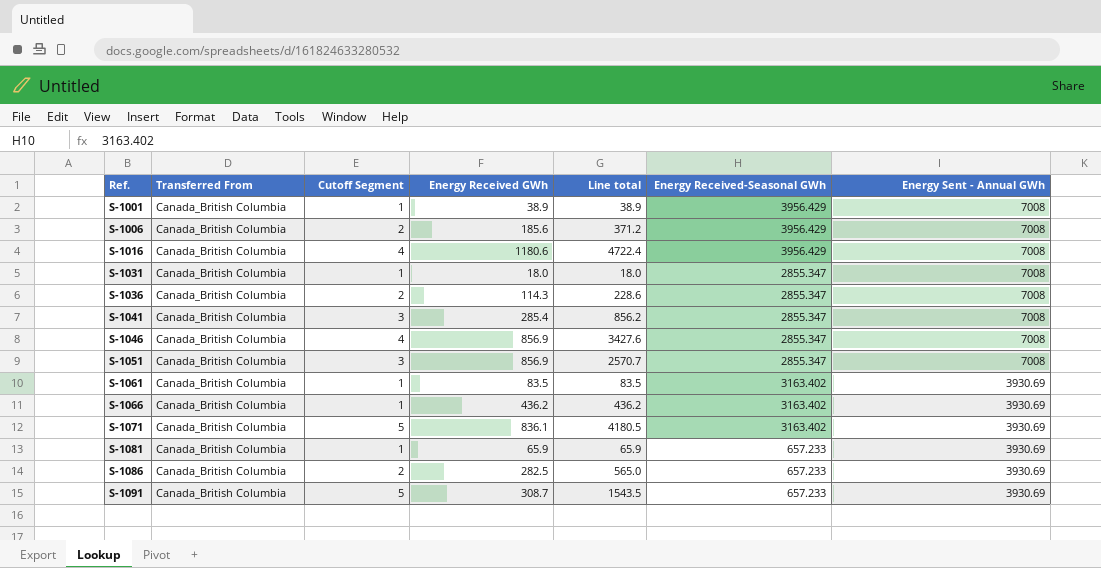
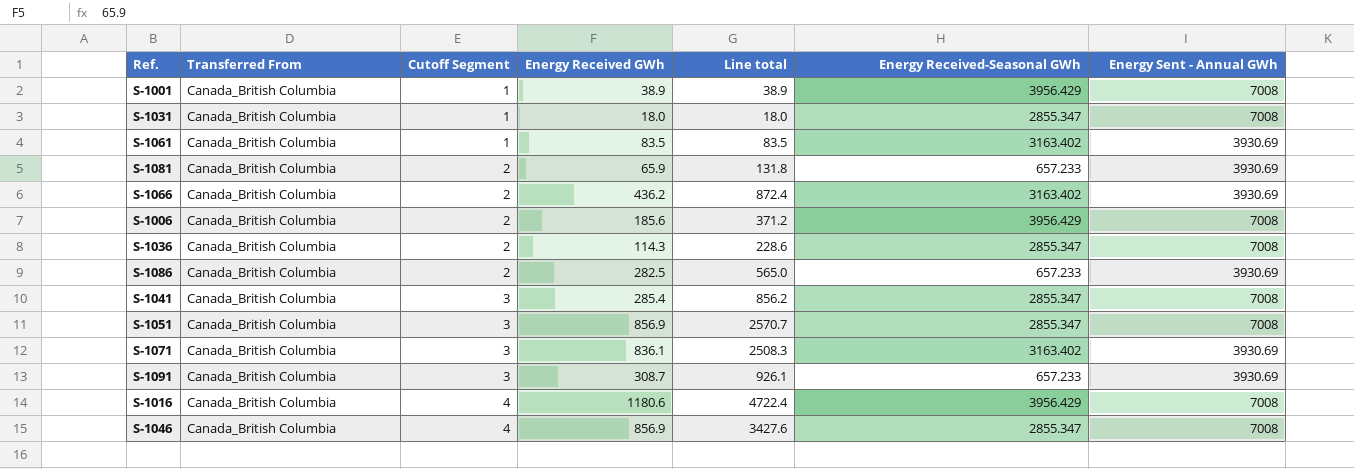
row order: Ref. ascending -> Cutoff Segment ascending
S-1081 | Cutoff Segment: 1 -> 2
S-1081 | Line total: 65.9 -> 131.8
S-1066 | Cutoff Segment: 1 -> 2
S-1066 | Line total: 436.2 -> 872.4
S-1071 | Cutoff Segment: 5 -> 3
S-1071 | Line total: 4180.5 -> 2508.3
S-1091 | Cutoff Segment: 5 -> 3
S-1091 | Line total: 1543.5 -> 926.1

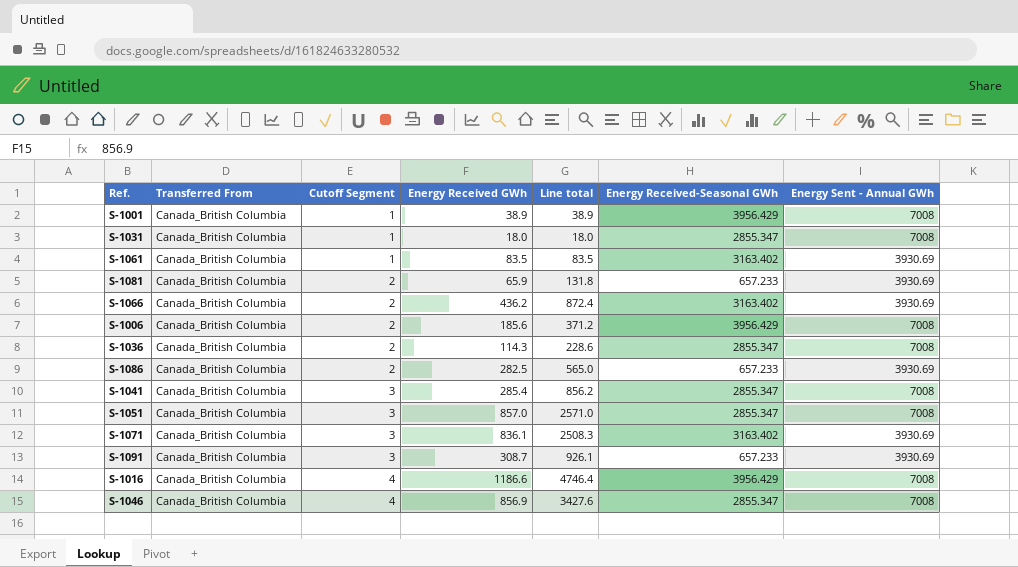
S-1051 | Energy Received GWh: 856.9 -> 857.0
S-1051 | Line total: 2570.7 -> 2571.0
S-1016 | Energy Received GWh: 1180.6 -> 1186.6
S-1016 | Line total: 4722.4 -> 4746.4

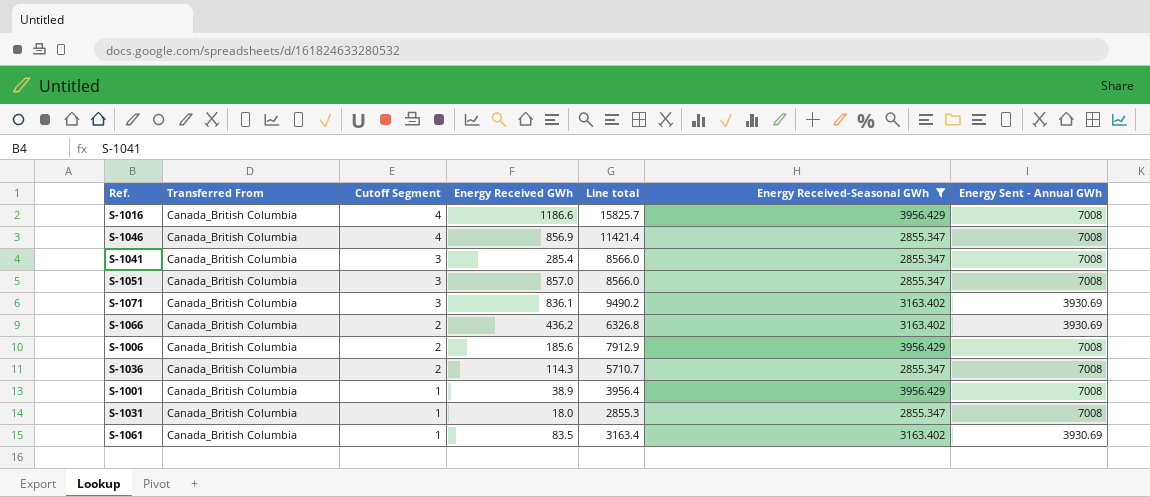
filter: none -> Energy Received-Seasonal GWh != 657.233
row order: Cutoff Segment ascending -> Cutoff Segment descending
column Line total | formula: [Cutoff Segment] * [Energy Received GWh] -> [Cutoff Segment] * [Energy Received-Seasonal GWh]

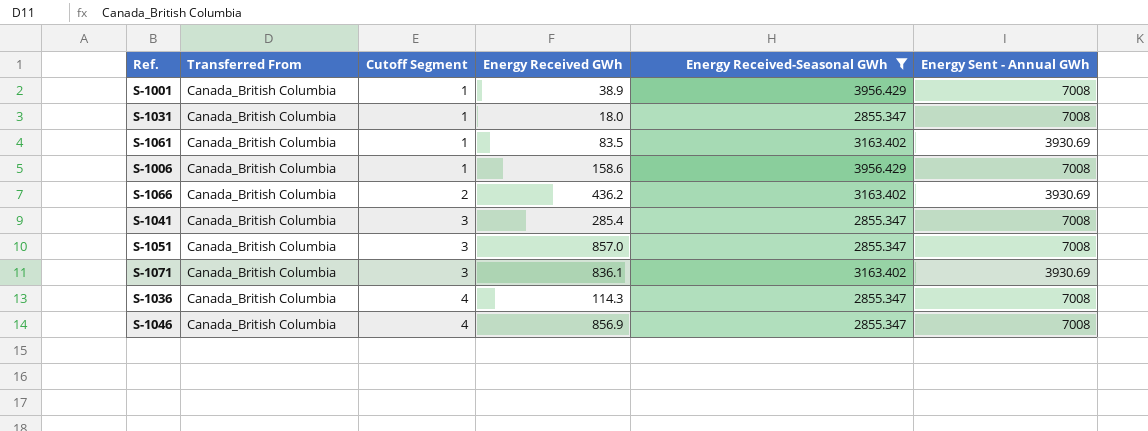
row order: Cutoff Segment descending -> Cutoff Segment ascending
column Line total | formula: [Cutoff Segment] * [Energy Received-Seasonal GWh] -> none
row S-1016: Canada_British Columbia | 4 | 1186.6 | 15825.7 | 3956.429 | 7008 -> none
S-1006 | Cutoff Segment: 2 -> 1
S-1006 | Energy Received GWh: 185.6 -> 158.6
S-1036 | Cutoff Segment: 2 -> 4

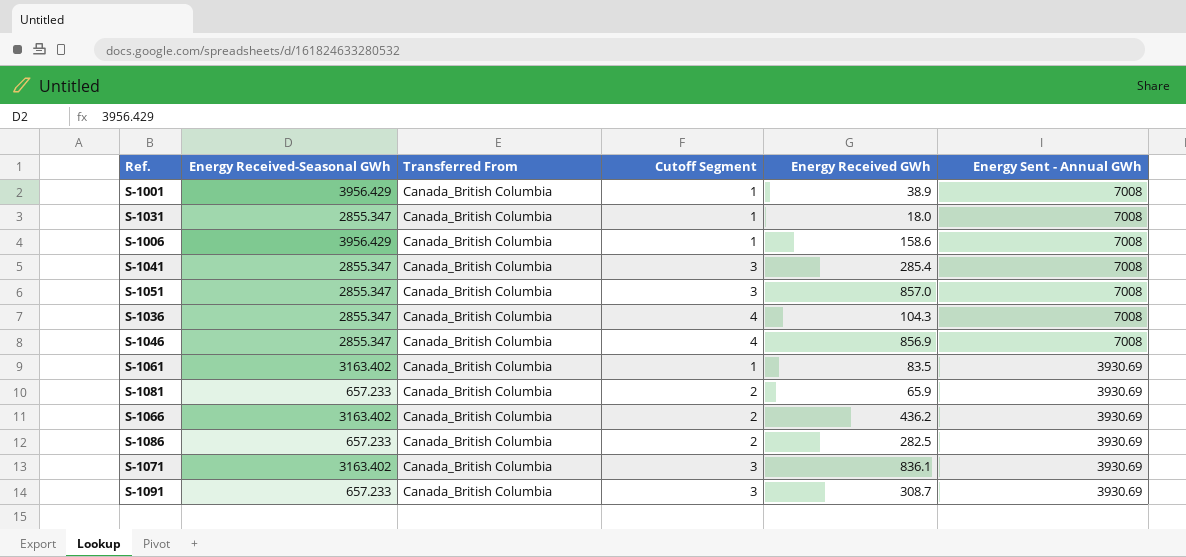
filter: Energy Received-Seasonal GWh != 657.233 -> none
row order: Cutoff Segment ascending -> Energy Sent - Annual GWh descending
column Energy Received-Seasonal GWh | position: 5 -> 2
S-1036 | Energy Received GWh: 114.3 -> 104.3

